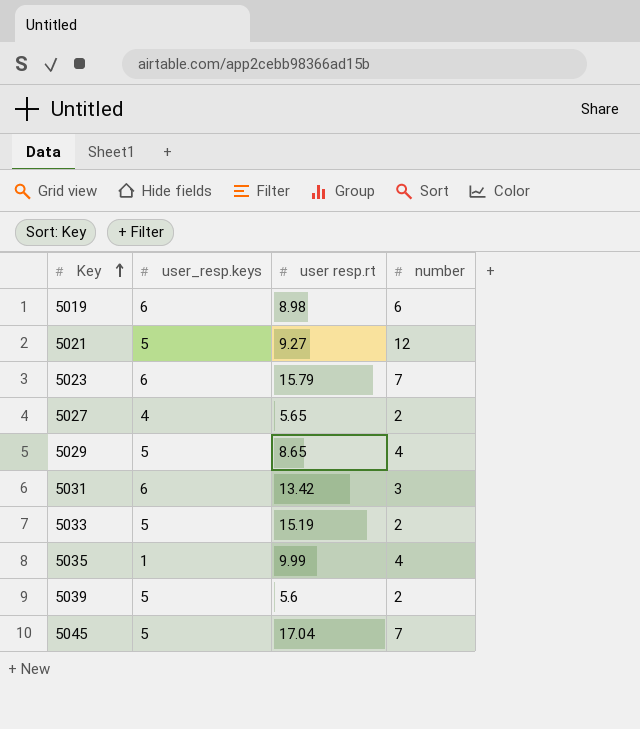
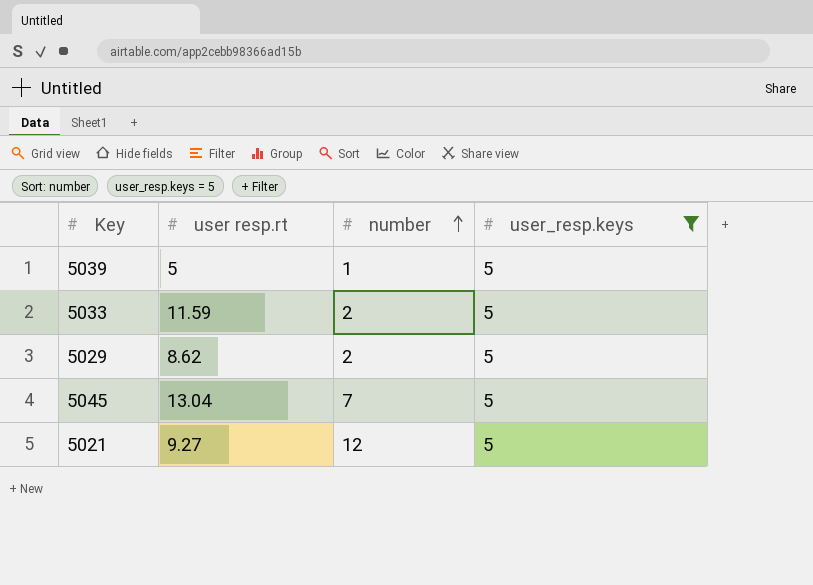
filter: none -> user_resp.keys = 5
row order: Key ascending -> number ascending
column user_resp.keys | position: 2 -> 4
5039 | user resp.rt: 5.6 -> 5
5039 | number: 2 -> 1
5033 | user resp.rt: 15.19 -> 11.59
5029 | user resp.rt: 8.65 -> 8.62
5029 | number: 4 -> 2
5045 | user resp.rt: 17.04 -> 13.04

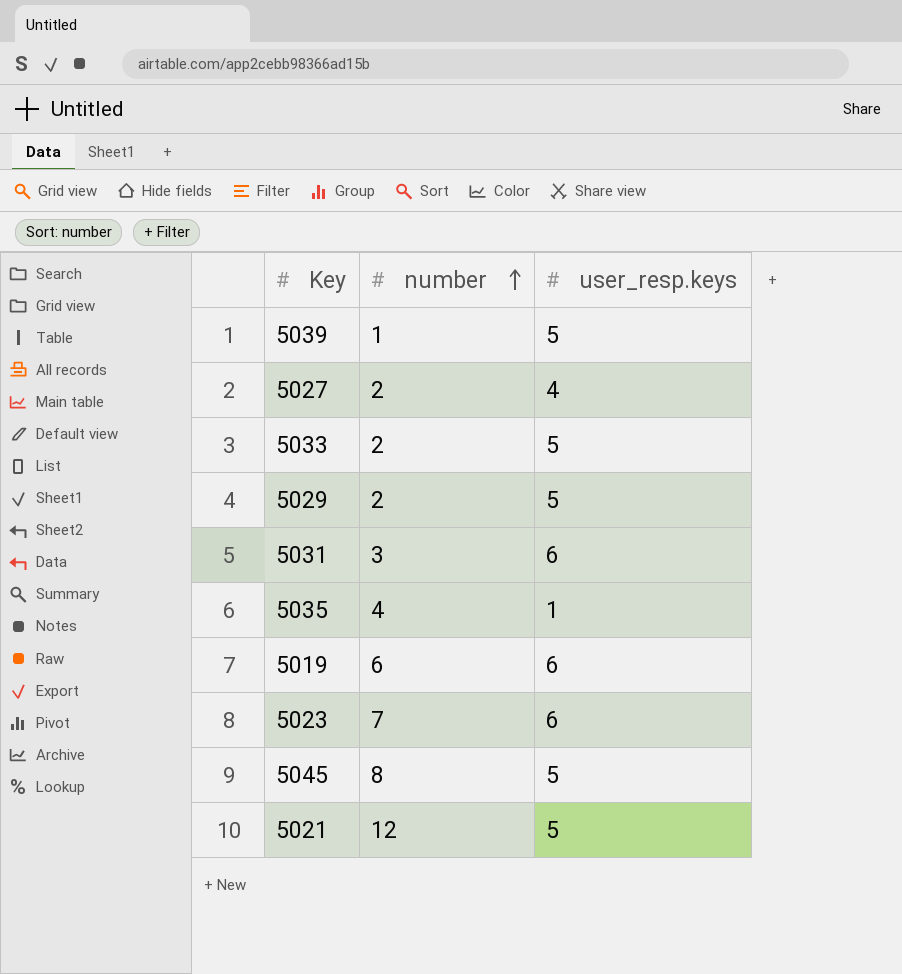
filter: user_resp.keys = 5 -> none
column user resp.rt | position: 2 -> none
5045 | number: 7 -> 8

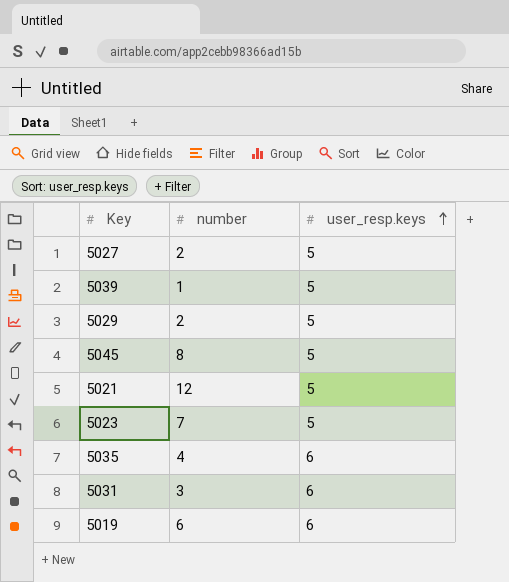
row order: number ascending -> user_resp.keys ascending
row 5033: 2 | 5 -> none
5027 | user_resp.keys: 4 -> 5
5023 | user_resp.keys: 6 -> 5
5035 | user_resp.keys: 1 -> 6

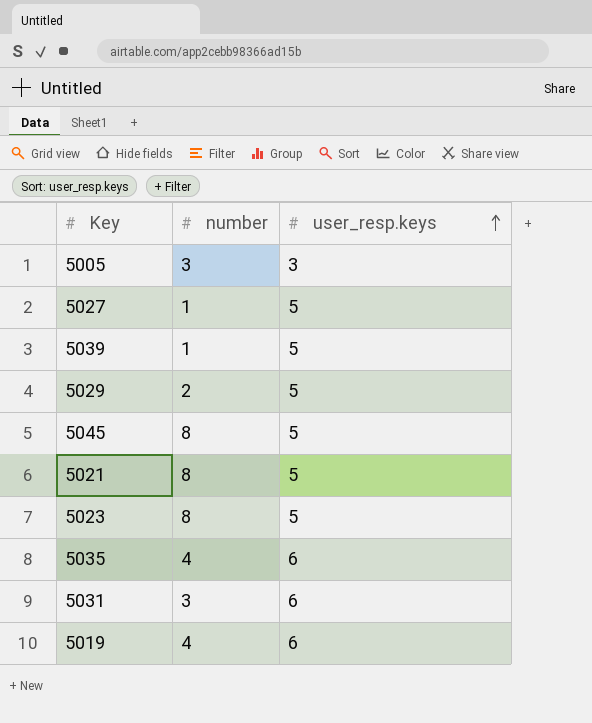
row 5005: none -> 3 | 3
5027 | number: 2 -> 1
5021 | number: 12 -> 8
5023 | number: 7 -> 8
5019 | number: 6 -> 4

